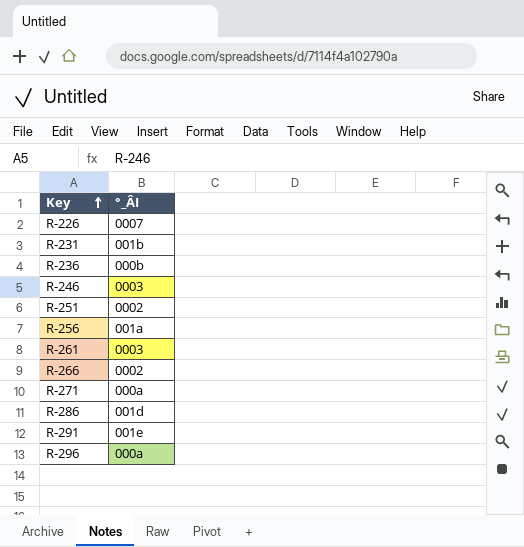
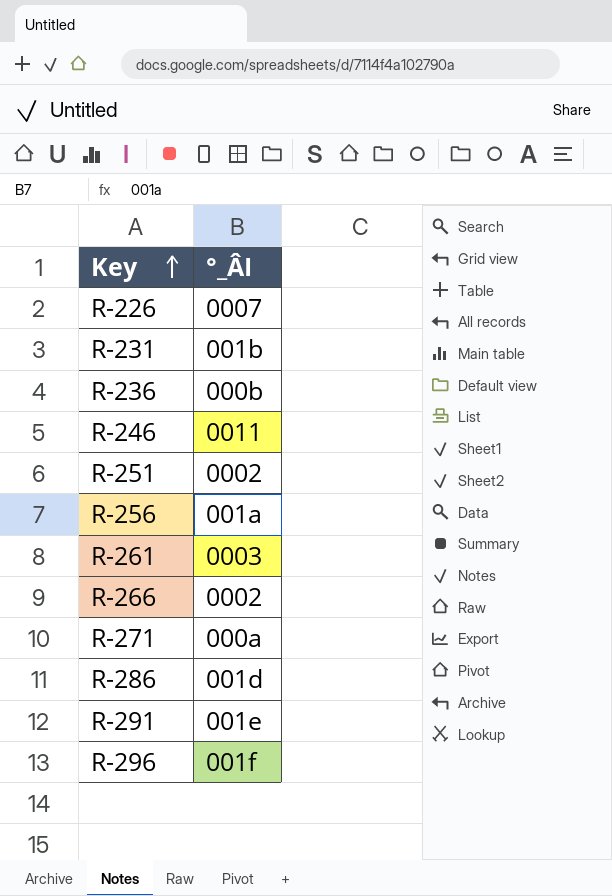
R-246 | °_ÂI: 0003 -> 0011
R-296 | °_ÂI: 000a -> 001f

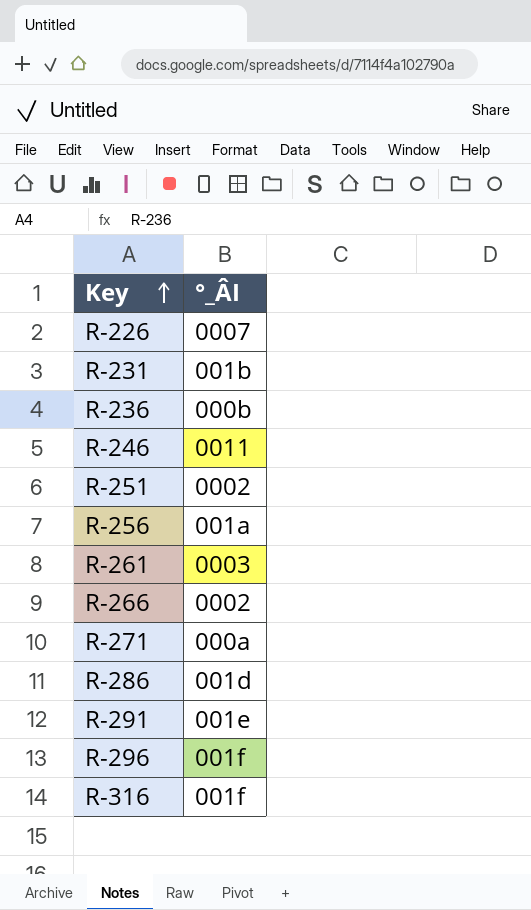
row R-316: none -> 001f

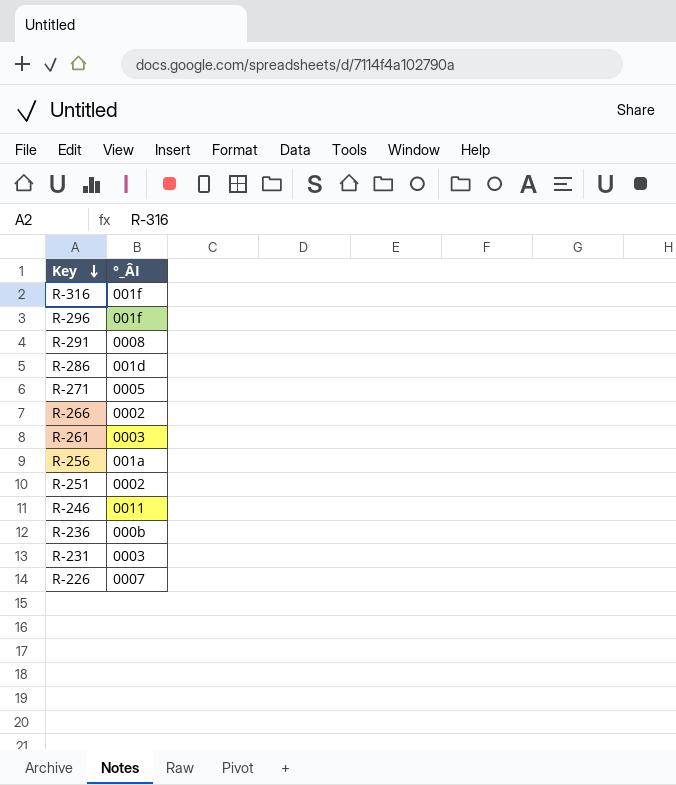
row order: Key ascending -> Key descending
R-291 | °_ÂI: 001e -> 0008
R-271 | °_ÂI: 000a -> 0005
R-231 | °_ÂI: 001b -> 0003

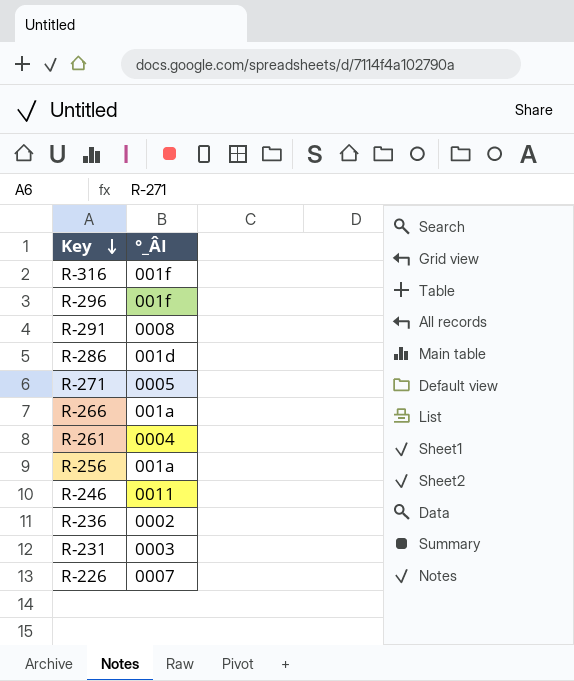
row R-251: 0002 -> none
R-266 | °_ÂI: 0002 -> 001a
R-261 | °_ÂI: 0003 -> 0004
R-236 | °_ÂI: 000b -> 0002

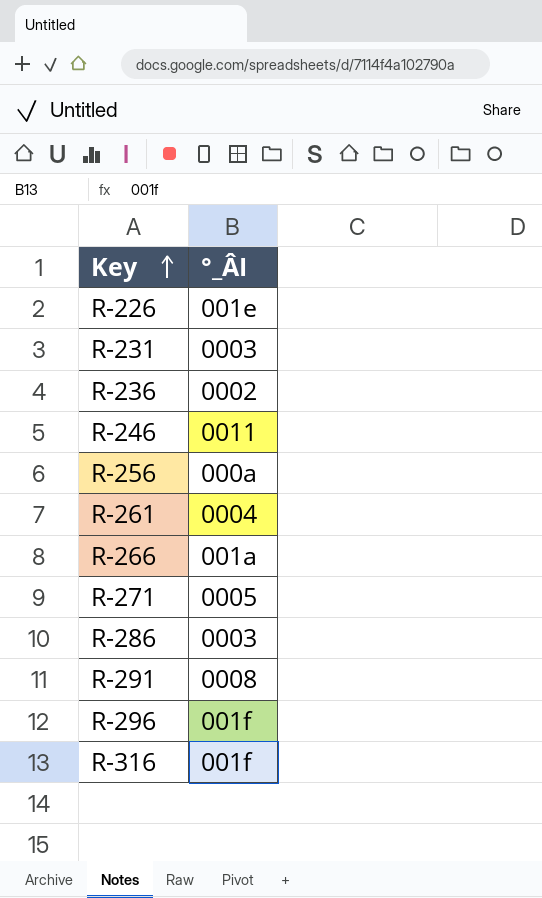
row order: Key descending -> Key ascending
R-226 | °_ÂI: 0007 -> 001e
R-256 | °_ÂI: 001a -> 000a
R-286 | °_ÂI: 001d -> 0003

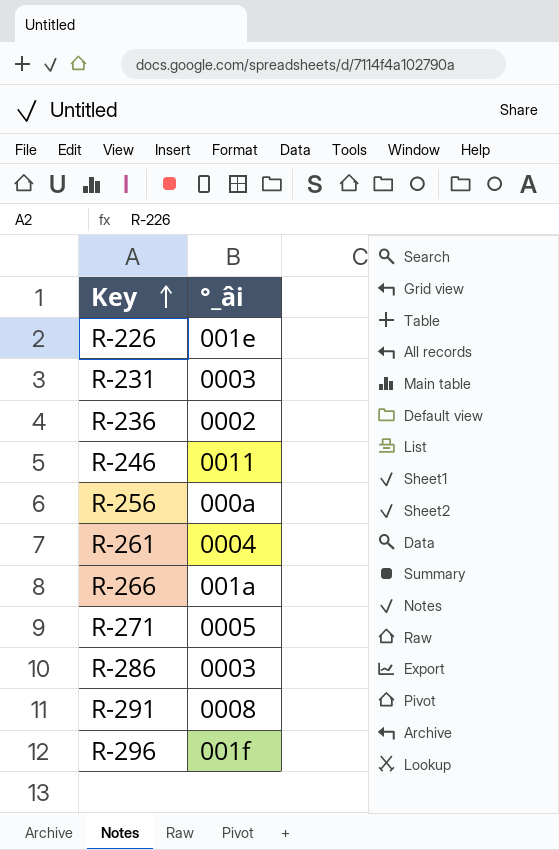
column name: °_ÂI -> °_âi
row R-316: 001f -> none

